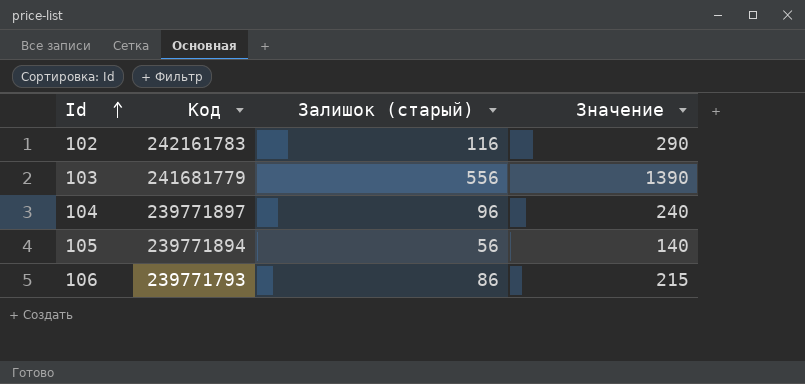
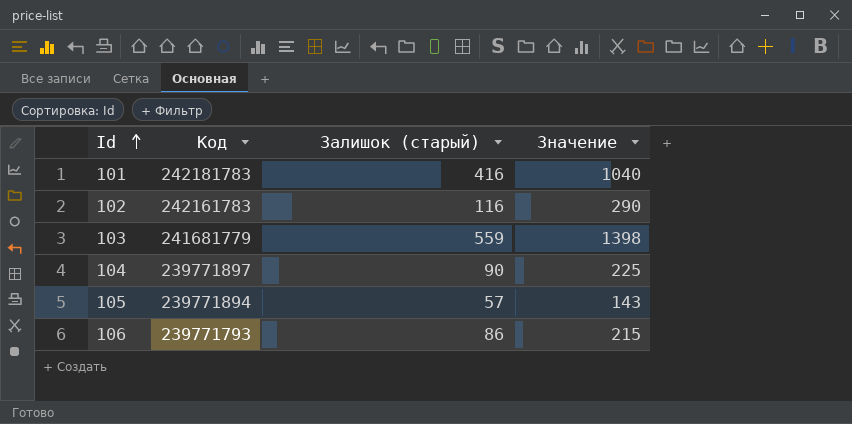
row 101: none -> 242181783 | 416 | 1040
103 | Залишок (старый): 556 -> 559
103 | Значение: 1390 -> 1398
104 | Залишок (старый): 96 -> 90
104 | Значение: 240 -> 225
105 | Залишок (старый): 56 -> 57
105 | Значение: 140 -> 143

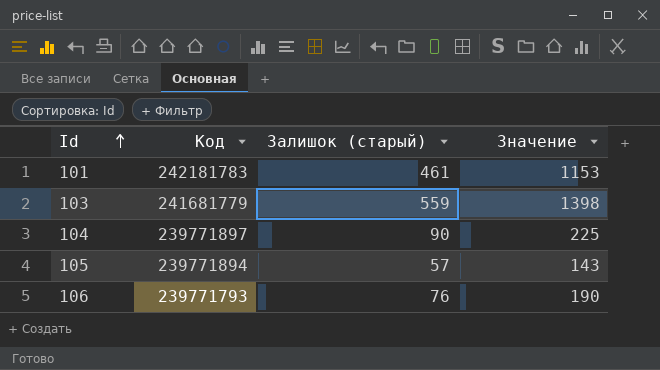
row 102: 242161783 | 116 | 290 -> none
101 | Залишок (старый): 416 -> 461
101 | Значение: 1040 -> 1153
106 | Залишок (старый): 86 -> 76
106 | Значение: 215 -> 190

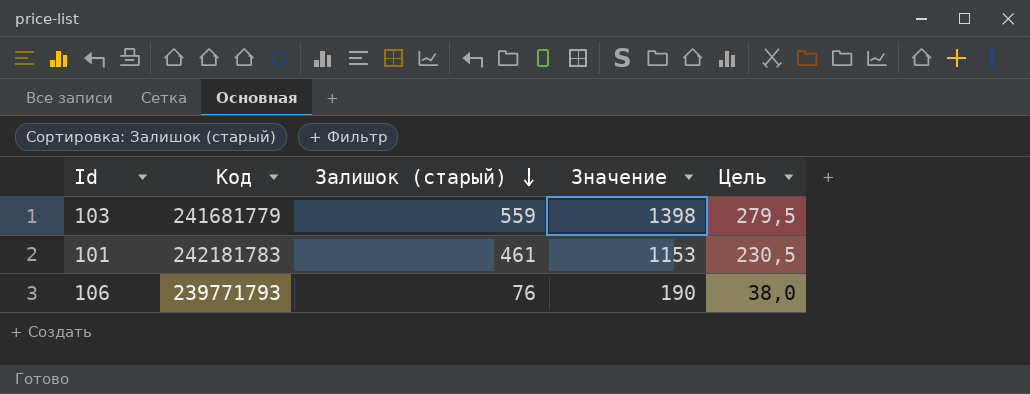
row order: Id ascending -> Залишок (старый) descending
column Цель | formula: none -> [Залишок (старый)] * 0,5
row 104: 239771897 | 90 | 225 -> none
row 105: 239771894 | 57 | 143 -> none

